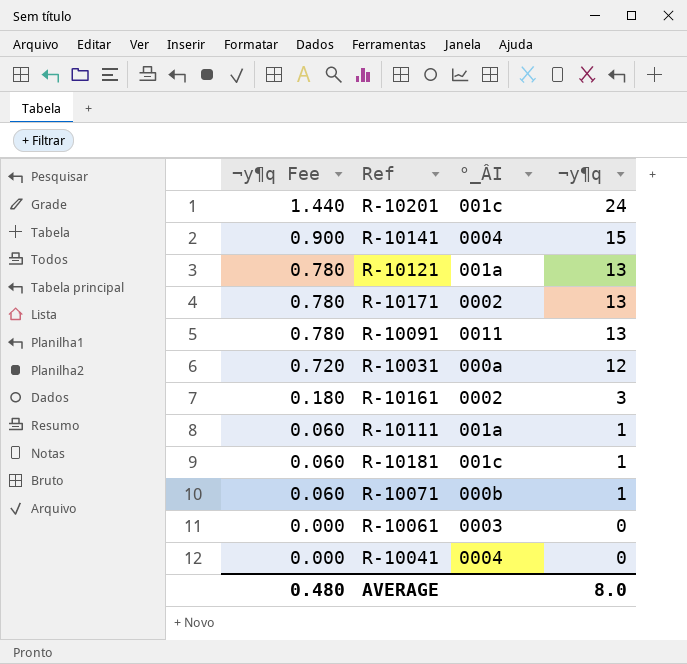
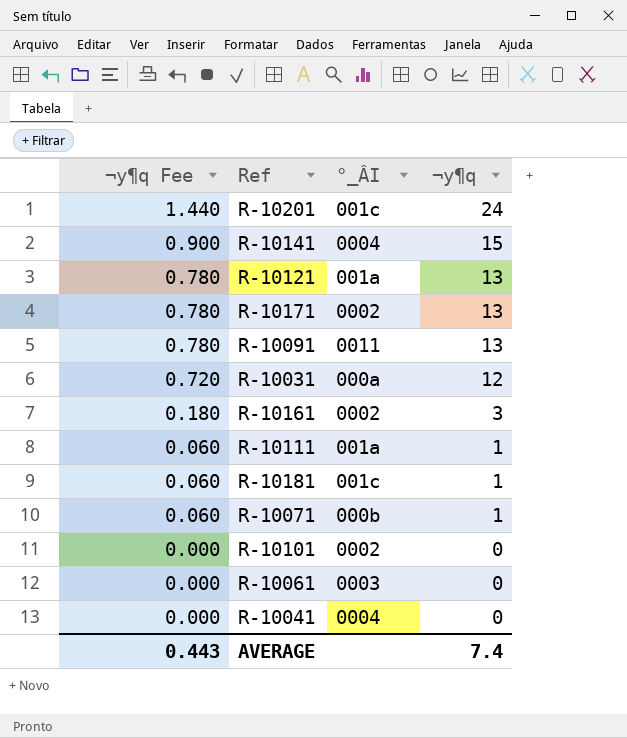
row R-10101: none -> 0.000 | 0002 | 0
AVERAGE | ¬y¶q Fee: 0.480 -> 0.443
AVERAGE | ¬y¶q: 8.0 -> 7.4

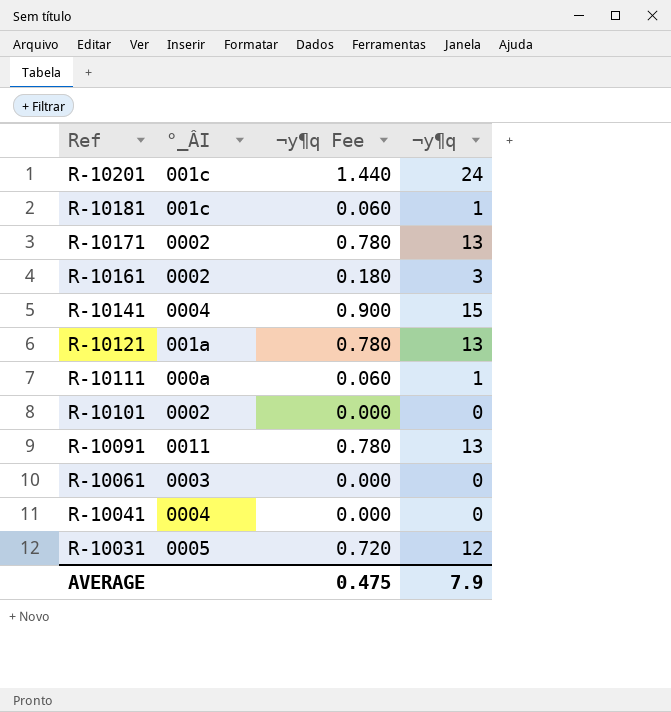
row order: ¬y¶q Fee descending -> Ref descending
column ¬y¶q Fee | position: 1 -> 3
row R-10071: 0.060 | 000b | 1 -> none
R-10111 | °_ÂI: 001a -> 000a
R-10031 | °_ÂI: 000a -> 0005
AVERAGE | ¬y¶q Fee: 0.443 -> 0.475
AVERAGE | ¬y¶q: 7.4 -> 7.9

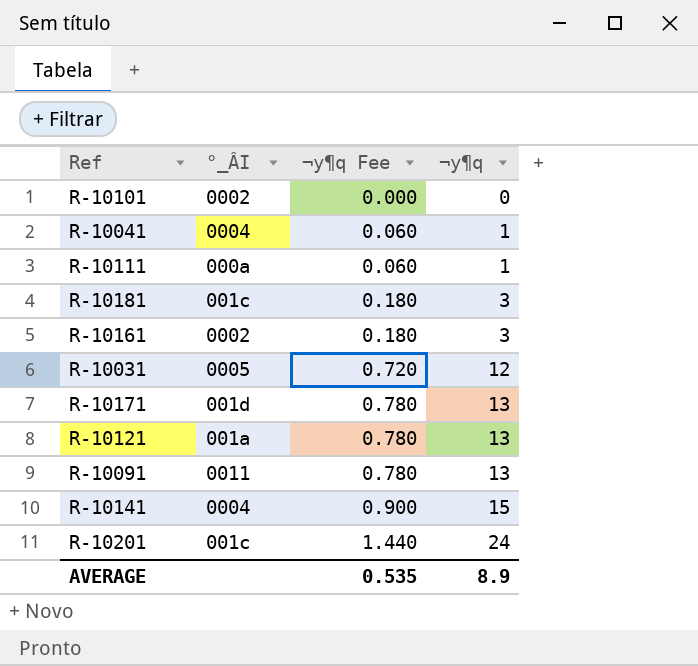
row order: Ref descending -> ¬y¶q Fee ascending
row R-10061: 0003 | 0.000 | 0 -> none
R-10041 | ¬y¶q Fee: 0.000 -> 0.060
R-10041 | ¬y¶q: 0 -> 1
R-10181 | ¬y¶q Fee: 0.060 -> 0.180
R-10181 | ¬y¶q: 1 -> 3
R-10171 | °_ÂI: 0002 -> 001d
AVERAGE | ¬y¶q Fee: 0.475 -> 0.535
AVERAGE | ¬y¶q: 7.9 -> 8.9

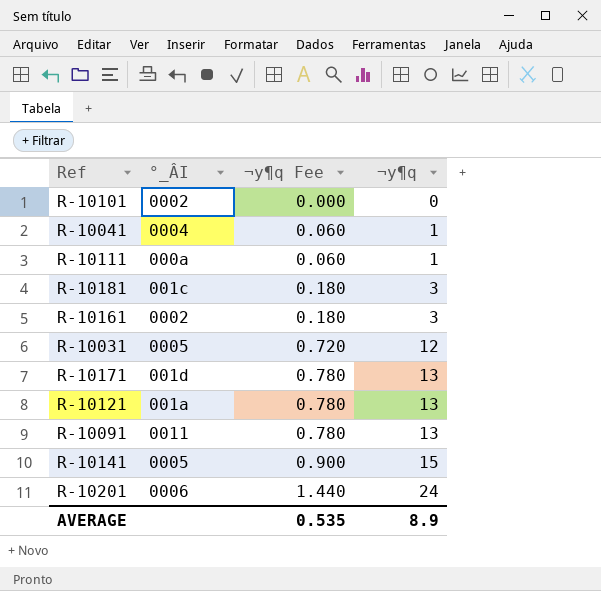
R-10141 | °_ÂI: 0004 -> 0005
R-10201 | °_ÂI: 001c -> 0006

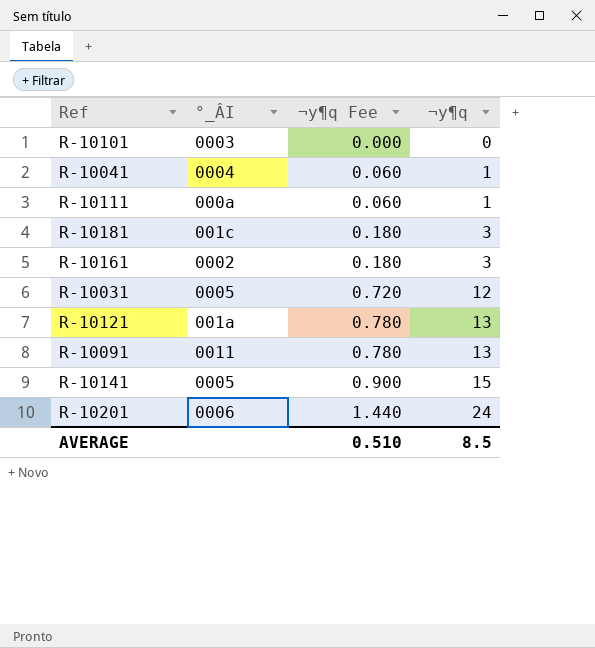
row R-10171: 001d | 0.780 | 13 -> none
R-10101 | °_ÂI: 0002 -> 0003
AVERAGE | ¬y¶q Fee: 0.535 -> 0.510
AVERAGE | ¬y¶q: 8.9 -> 8.5

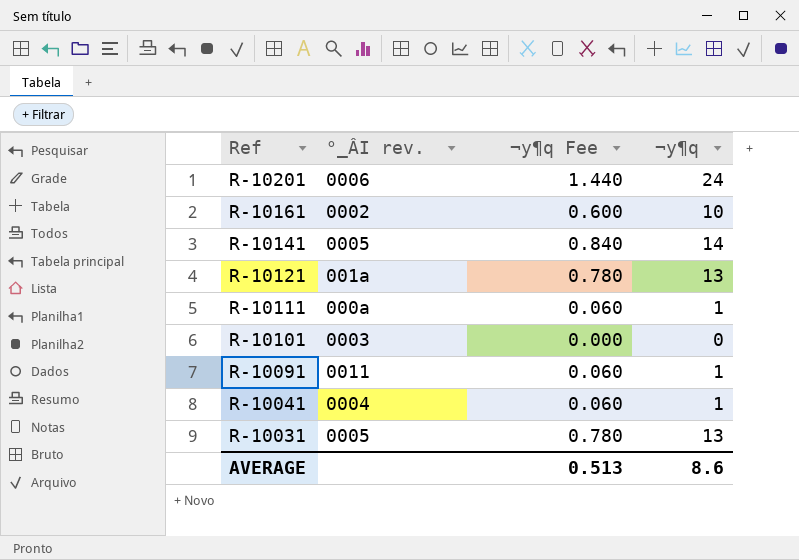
row order: ¬y¶q Fee ascending -> Ref descending
column name: °_ÂI -> °_ÂI rev.
row R-10181: 001c | 0.180 | 3 -> none
R-10161 | ¬y¶q Fee: 0.180 -> 0.600
R-10161 | ¬y¶q: 3 -> 10
R-10141 | ¬y¶q Fee: 0.900 -> 0.840
R-10141 | ¬y¶q: 15 -> 14
R-10091 | ¬y¶q Fee: 0.780 -> 0.060
R-10091 | ¬y¶q: 13 -> 1
R-10031 | ¬y¶q Fee: 0.720 -> 0.780
R-10031 | ¬y¶q: 12 -> 13
AVERAGE | ¬y¶q Fee: 0.510 -> 0.513
AVERAGE | ¬y¶q: 8.5 -> 8.6

